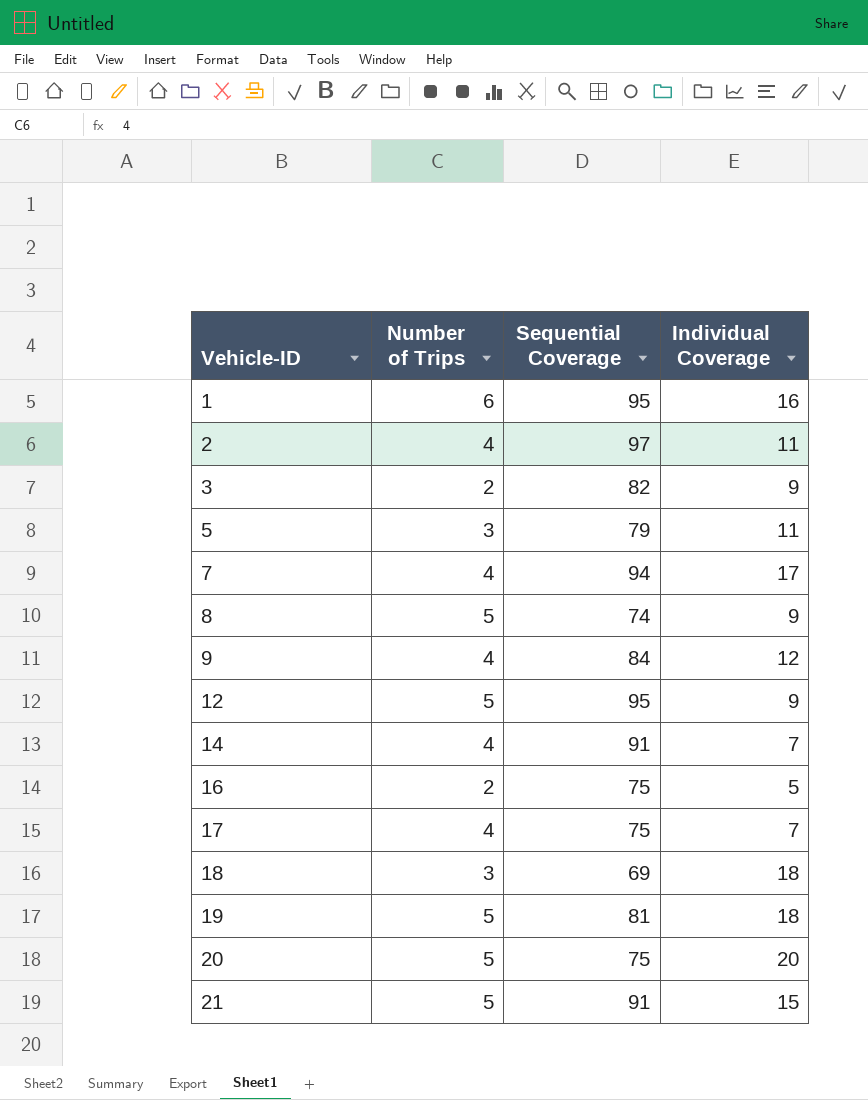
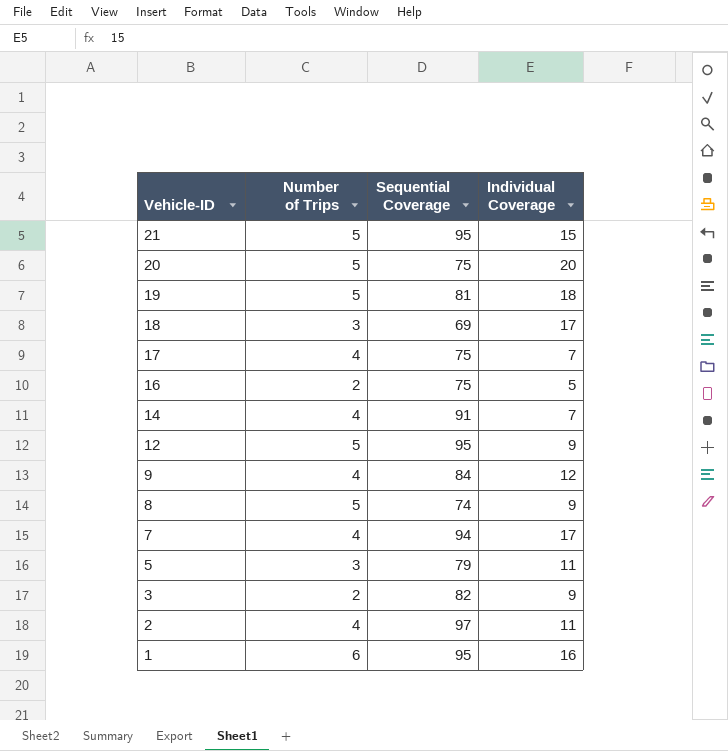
row order: Vehicle-ID ascending -> Vehicle-ID descending
21 | Sequential Coverage: 91 -> 95
18 | Individual Coverage: 18 -> 17

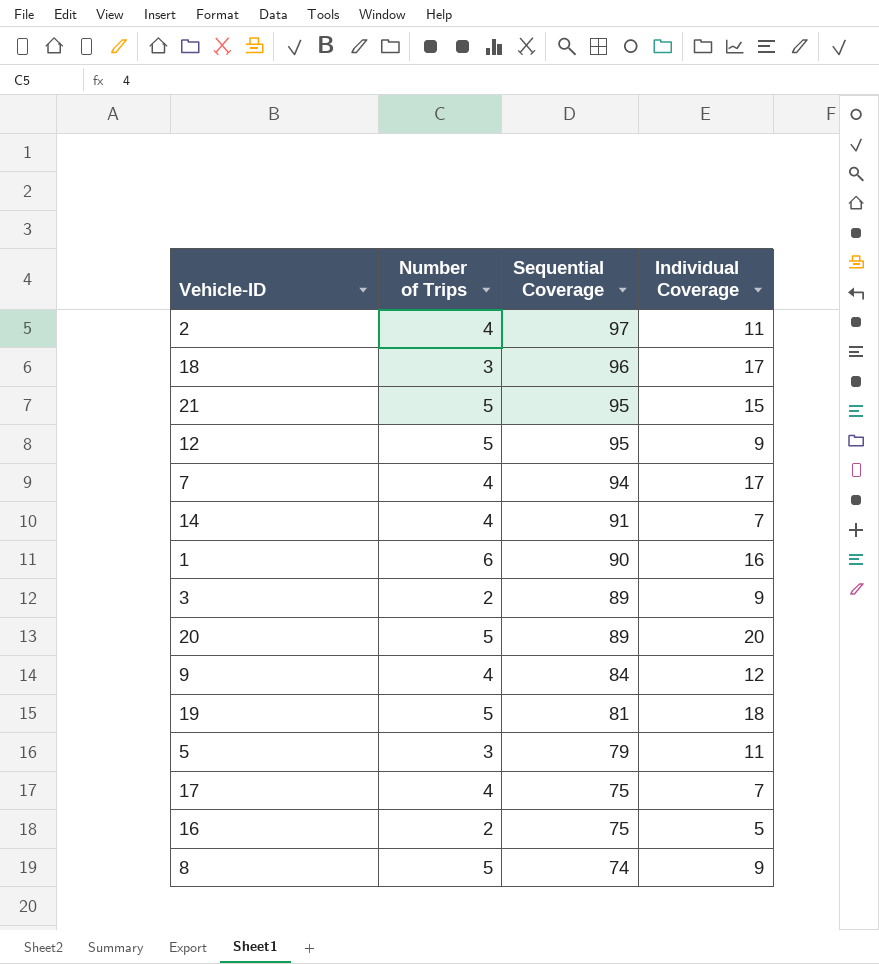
row order: Vehicle-ID descending -> Sequential Coverage descending
18 | Sequential Coverage: 69 -> 96
1 | Sequential Coverage: 95 -> 90
3 | Sequential Coverage: 82 -> 89
20 | Sequential Coverage: 75 -> 89

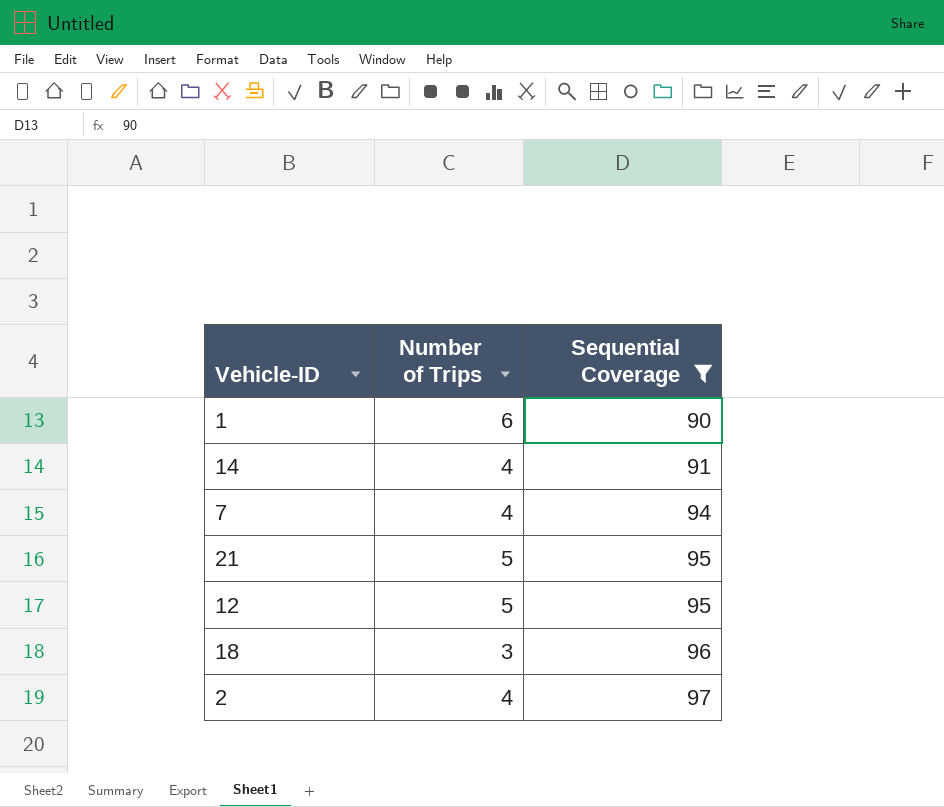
filter: none -> Sequential Coverage >= 90
row order: Sequential Coverage descending -> Sequential Coverage ascending
column Individual Coverage | position: 4 -> none

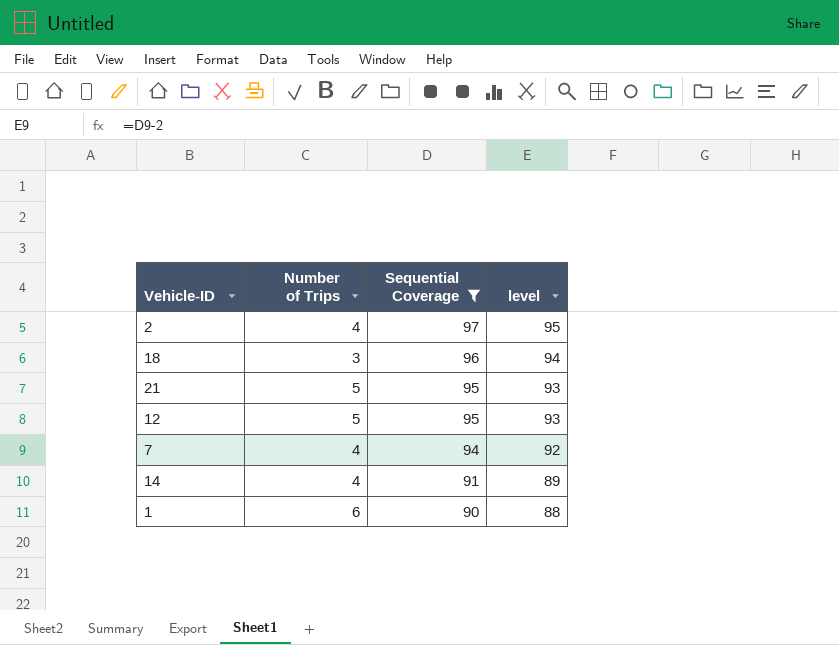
row order: Sequential Coverage ascending -> Sequential Coverage descending
column level | formula: none -> [Sequential Coverage] - 2

